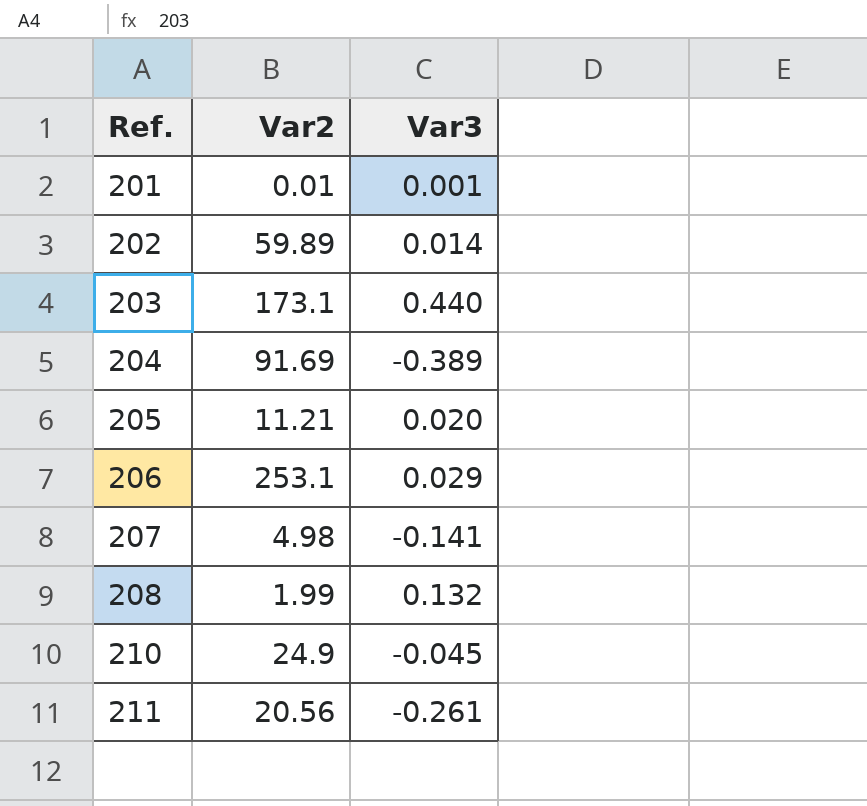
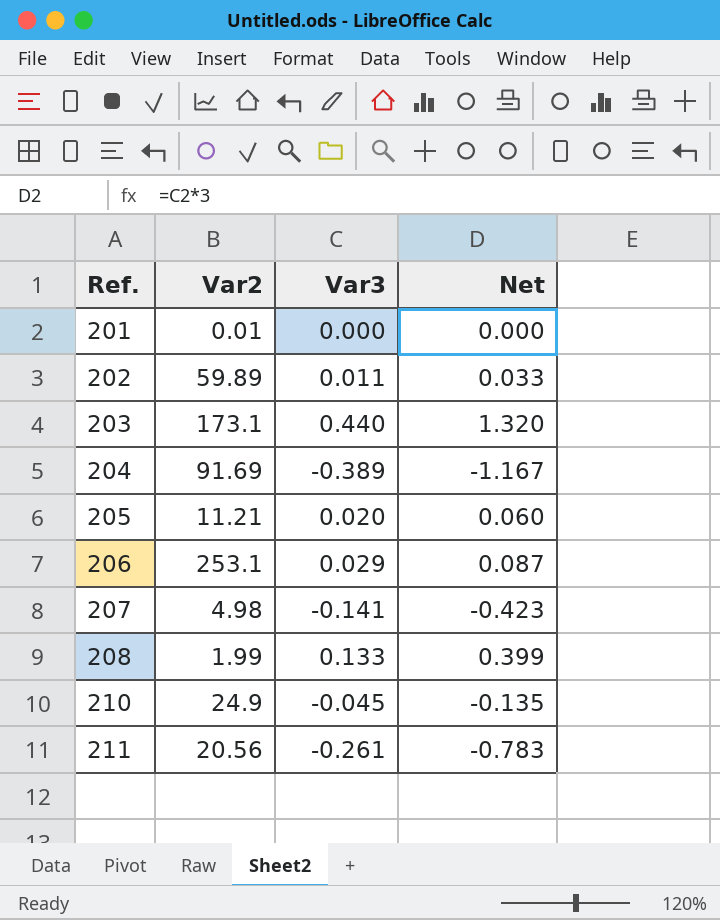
column Net | formula: none -> [Var3] * 3
201 | Var3: 0.001 -> 0.000
202 | Var3: 0.014 -> 0.011
208 | Var3: 0.132 -> 0.133

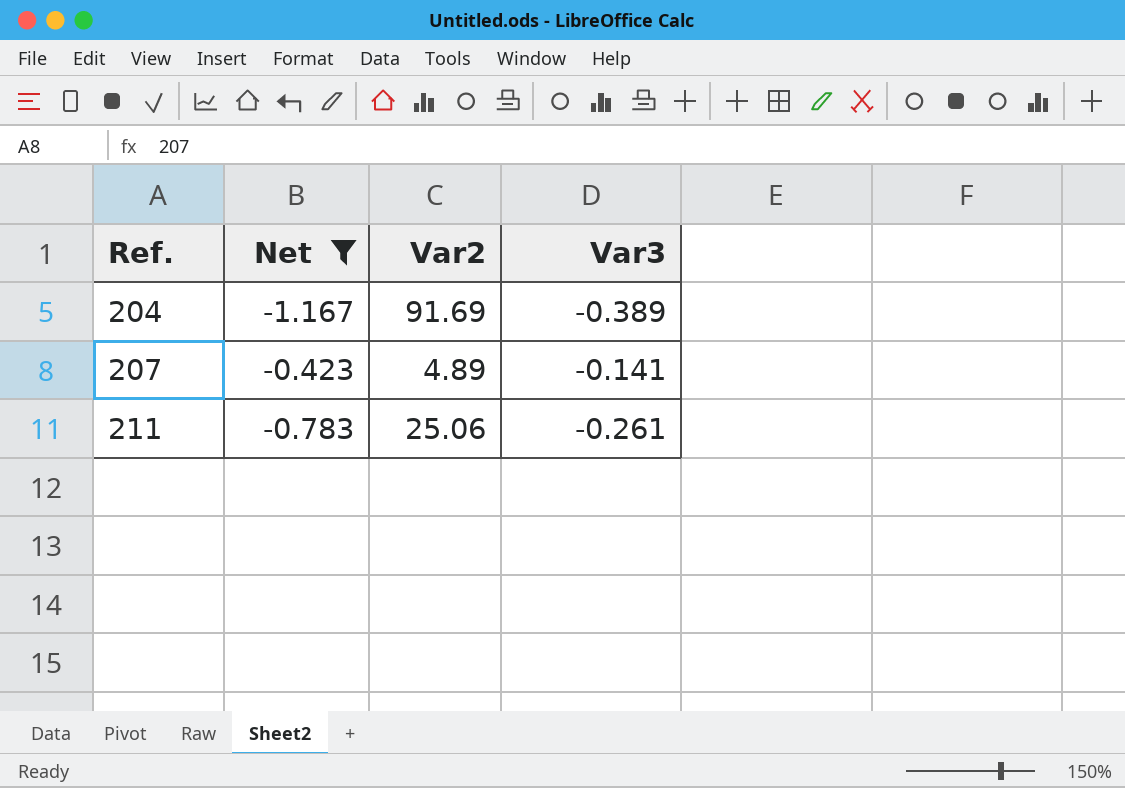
filter: none -> Net <= -0.423
column Net | position: 4 -> 2
207 | Var2: 4.98 -> 4.89
211 | Var2: 20.56 -> 25.06

